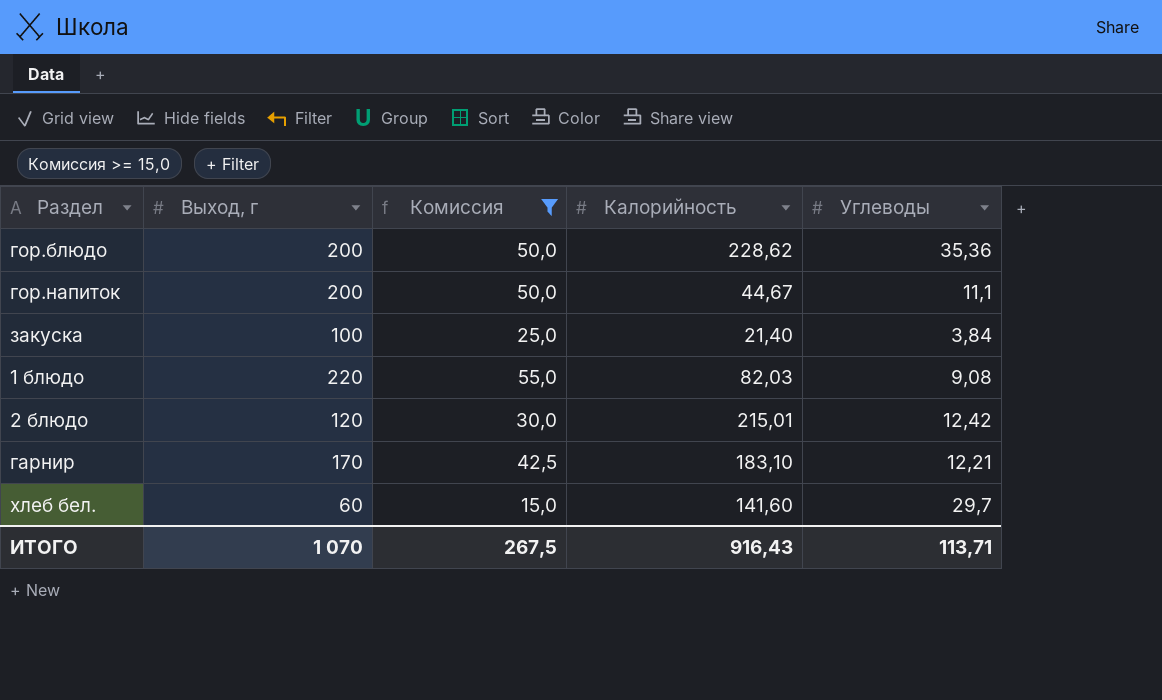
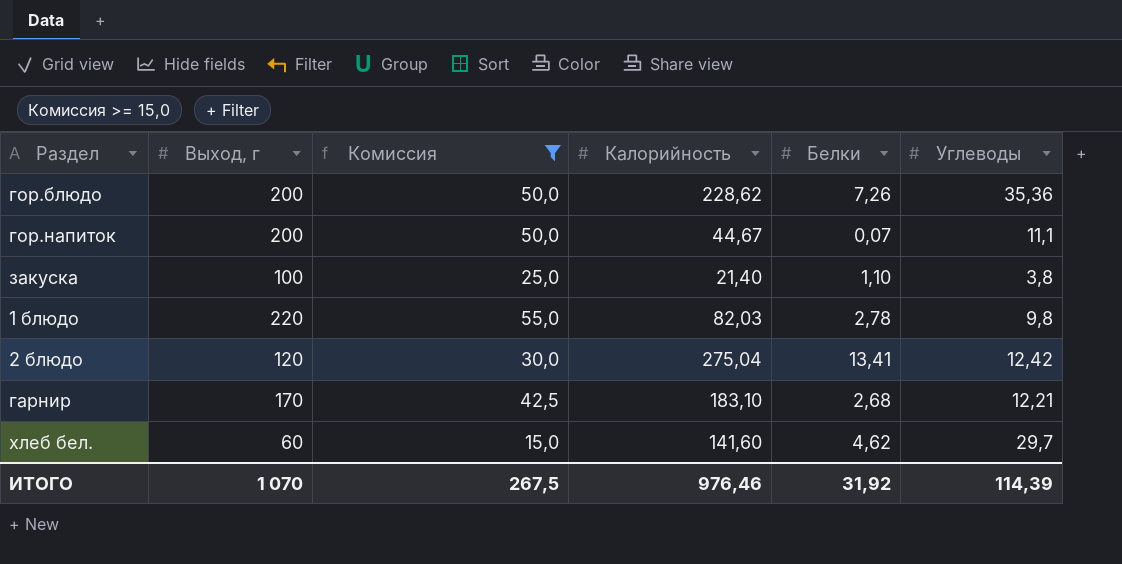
column Белки | position: none -> 5
закуска | Углеводы: 3,84 -> 3,8
1 блюдо | Углеводы: 9,08 -> 9,8
2 блюдо | Калорийность: 215,01 -> 275,04
ИТОГО | Калорийность: 916,43 -> 976,46
ИТОГО | Углеводы: 113,71 -> 114,39

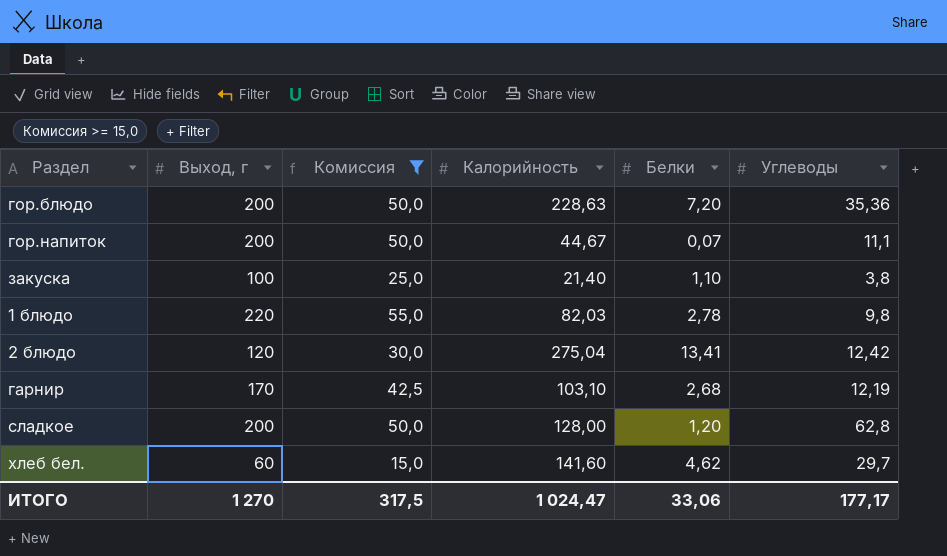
гор.блюдо | Калорийность: 228,62 -> 228,63
гор.блюдо | Белки: 7,26 -> 7,20
гарнир | Калорийность: 183,10 -> 103,10
гарнир | Углеводы: 12,21 -> 12,19
row сладкое: none -> 200 | 50,0 | 128,00 | 1,20 | 62,8
ИТОГО | Выход, г: 1 070 -> 1 270
ИТОГО | Комиссия: 267,5 -> 317,5
ИТОГО | Калорийность: 976,46 -> 1 024,47
ИТОГО | Белки: 31,92 -> 33,06
ИТОГО | Углеводы: 114,39 -> 177,17

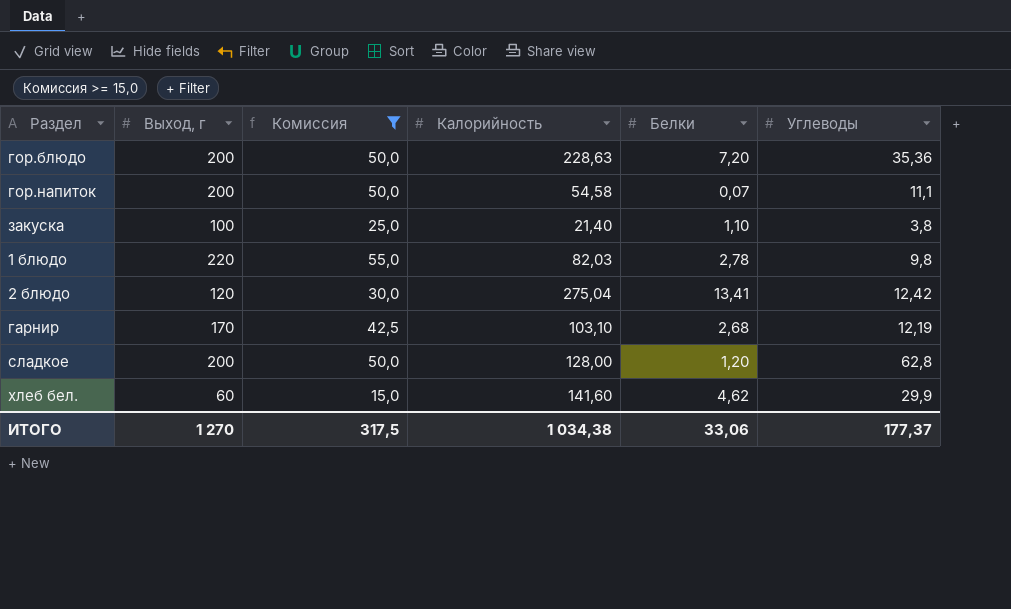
гор.напиток | Калорийность: 44,67 -> 54,58
хлеб бел. | Углеводы: 29,7 -> 29,9
ИТОГО | Калорийность: 1 024,47 -> 1 034,38
ИТОГО | Углеводы: 177,17 -> 177,37

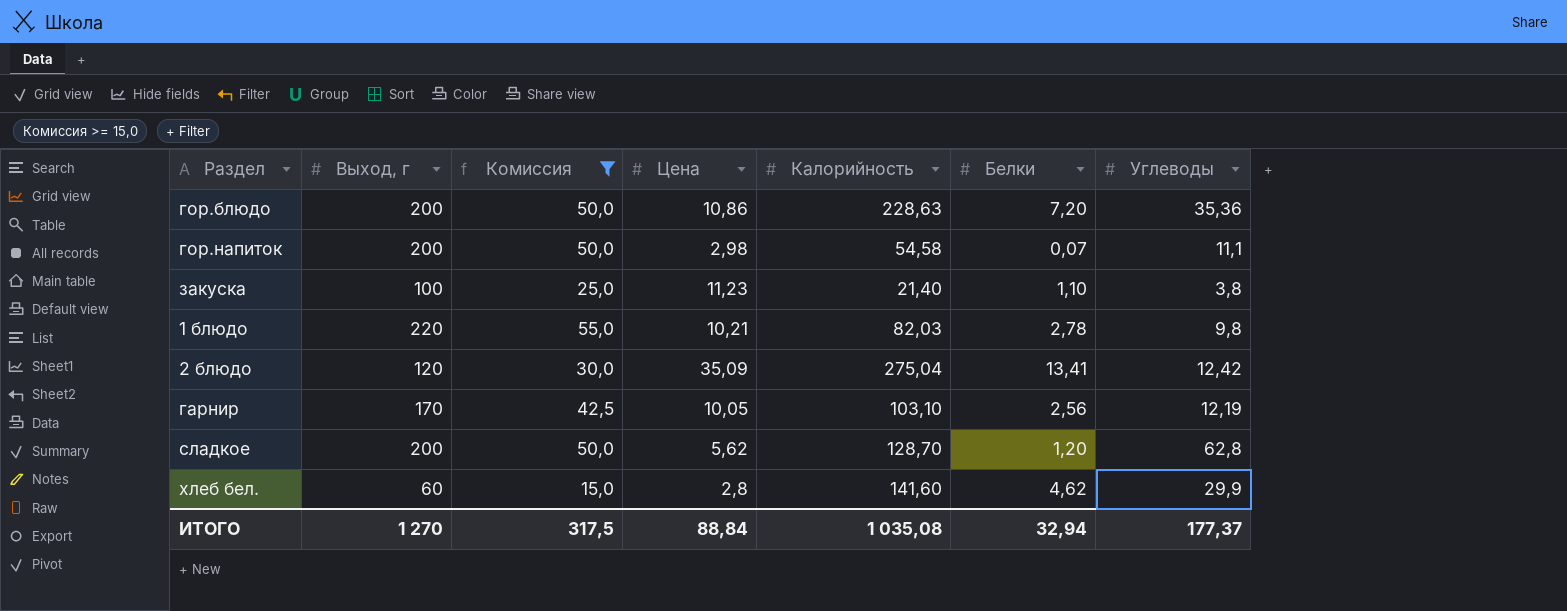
column Цена | position: none -> 4
гарнир | Белки: 2,68 -> 2,56
сладкое | Калорийность: 128,00 -> 128,70
ИТОГО | Калорийность: 1 034,38 -> 1 035,08
ИТОГО | Белки: 33,06 -> 32,94

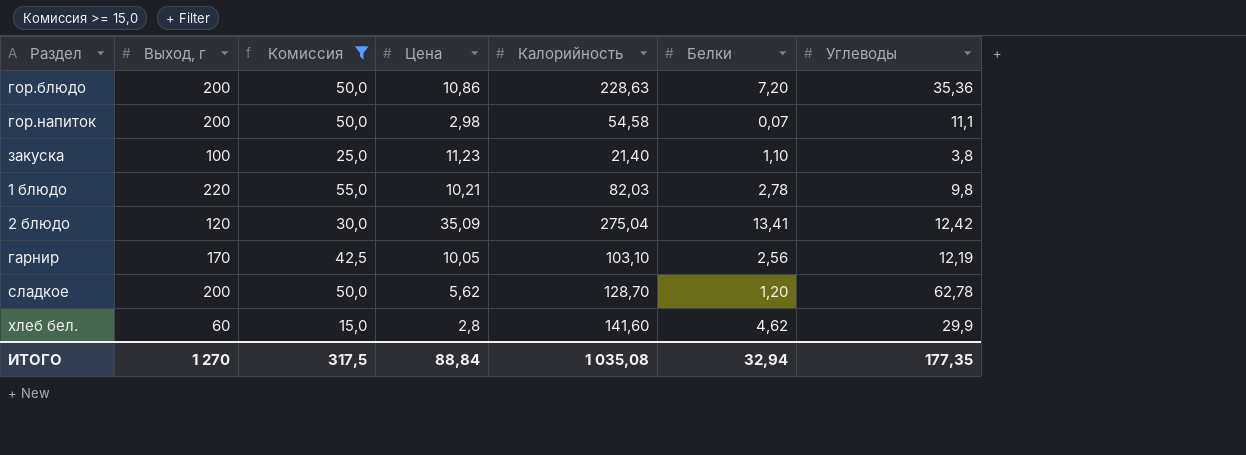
сладкое | Углеводы: 62,8 -> 62,78
ИТОГО | Углеводы: 177,37 -> 177,35

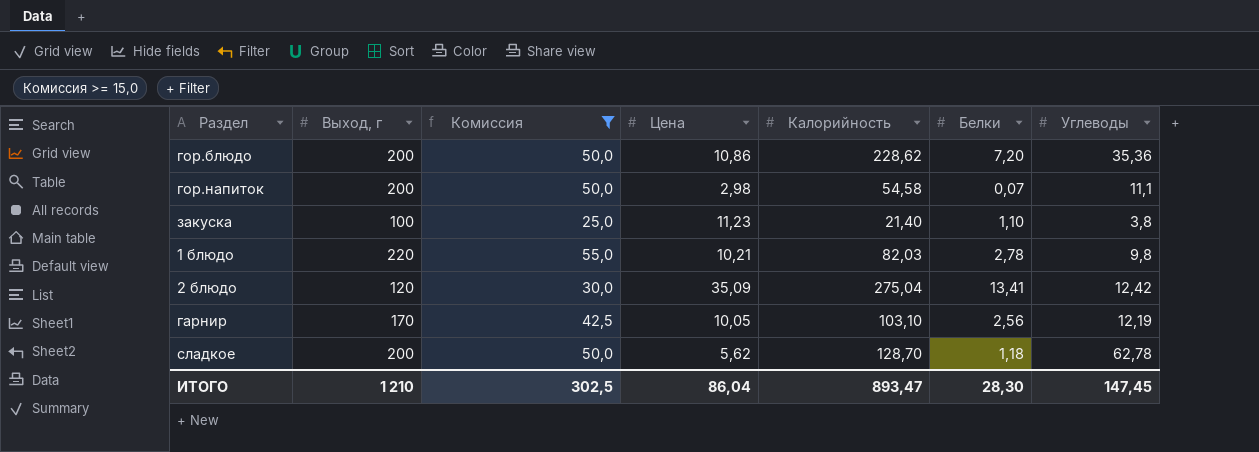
row хлеб бел.: 60 | 15,0 | 2,8 | 141,60 | 4,62 | 29,9 -> none
гор.блюдо | Калорийность: 228,63 -> 228,62
сладкое | Белки: 1,20 -> 1,18
ИТОГО | Выход, г: 1 270 -> 1 210
ИТОГО | Комиссия: 317,5 -> 302,5
ИТОГО | Цена: 88,84 -> 86,04
ИТОГО | Калорийность: 1 035,08 -> 893,47
ИТОГО | Белки: 32,94 -> 28,30
ИТОГО | Углеводы: 177,35 -> 147,45

